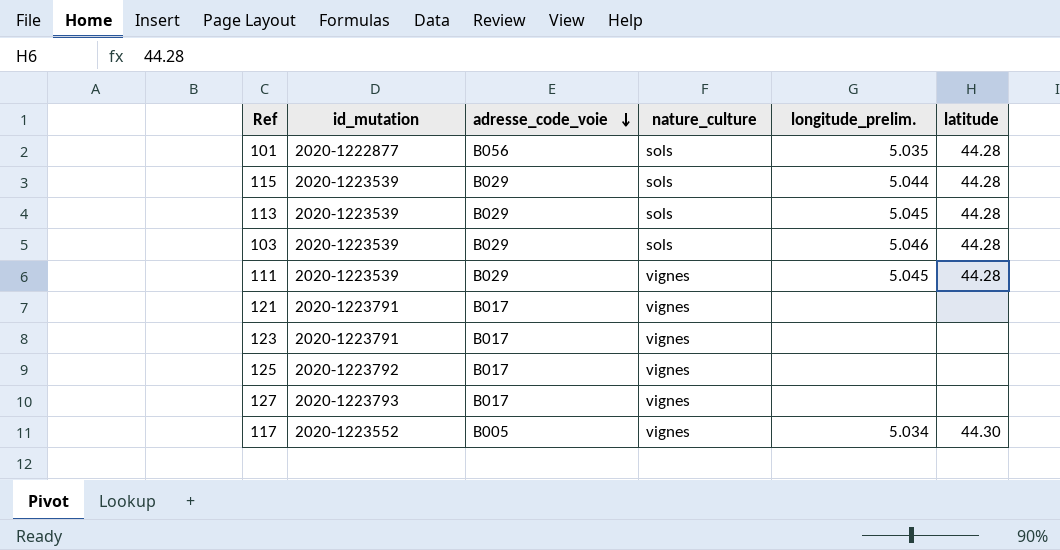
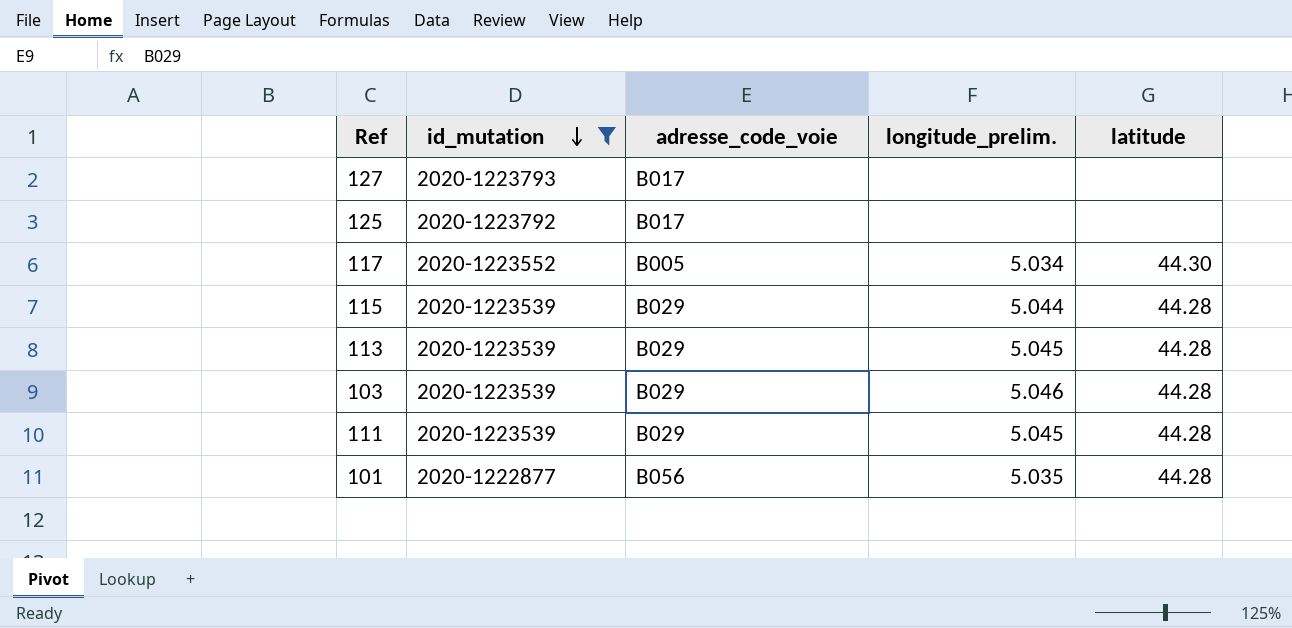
filter: none -> id_mutation != 2020-1223791
row order: adresse_code_voie descending -> id_mutation descending
column nature_culture | position: 4 -> none

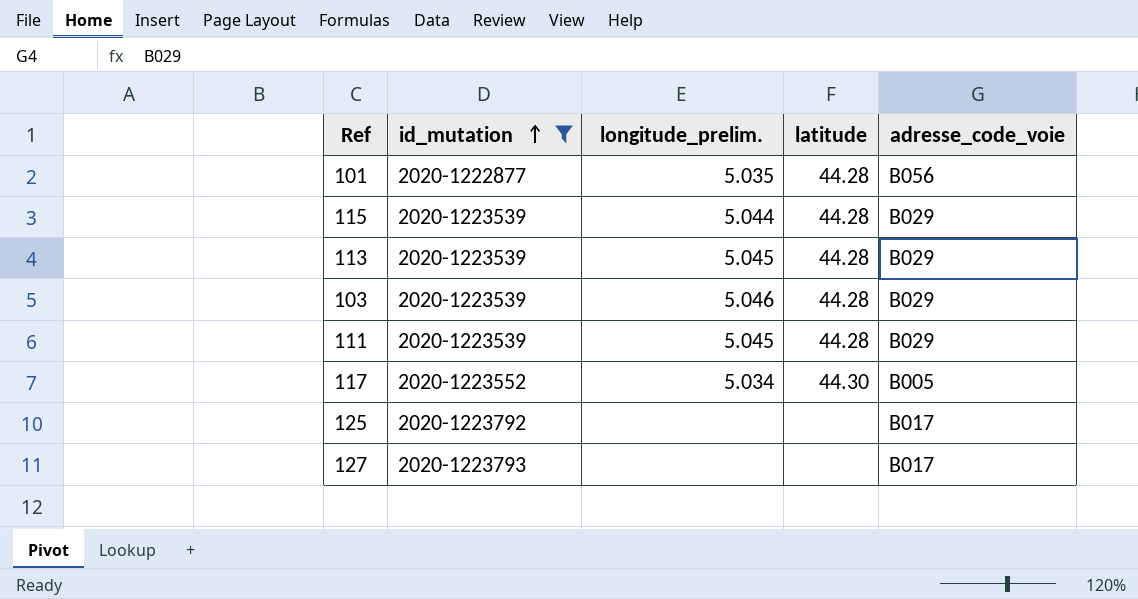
row order: id_mutation descending -> id_mutation ascending
column adresse_code_voie | position: 3 -> 5

